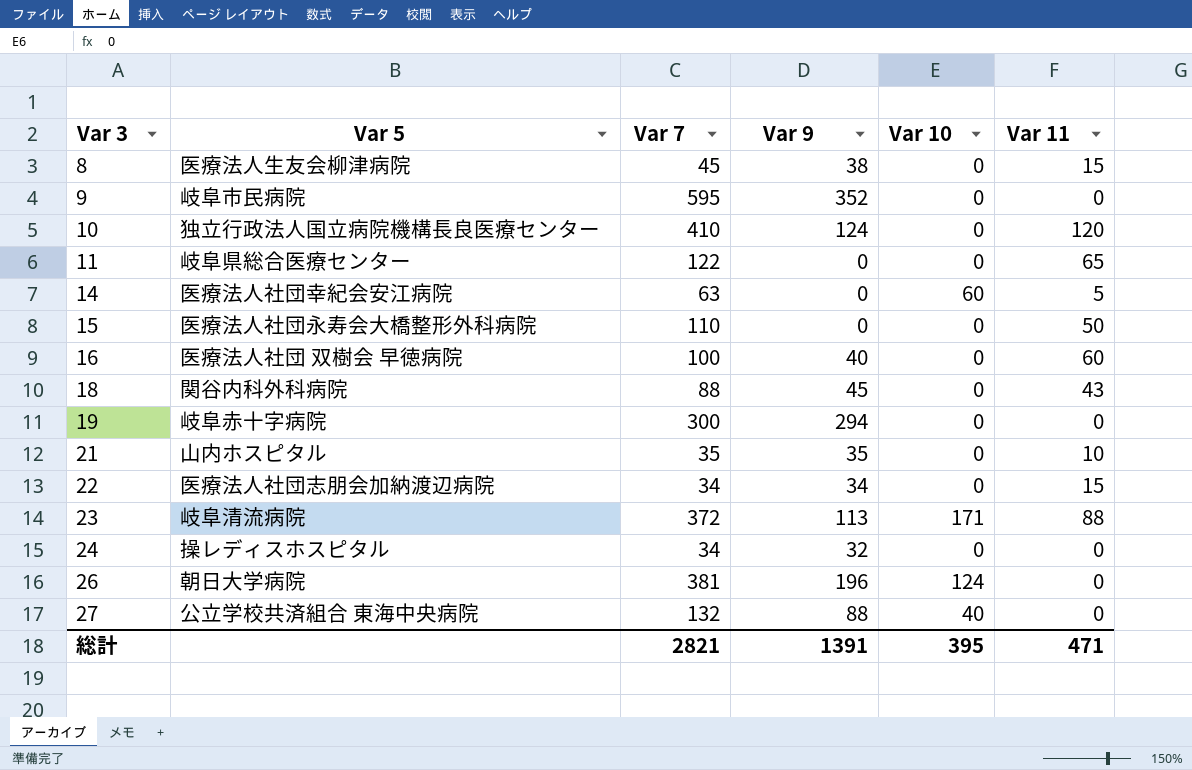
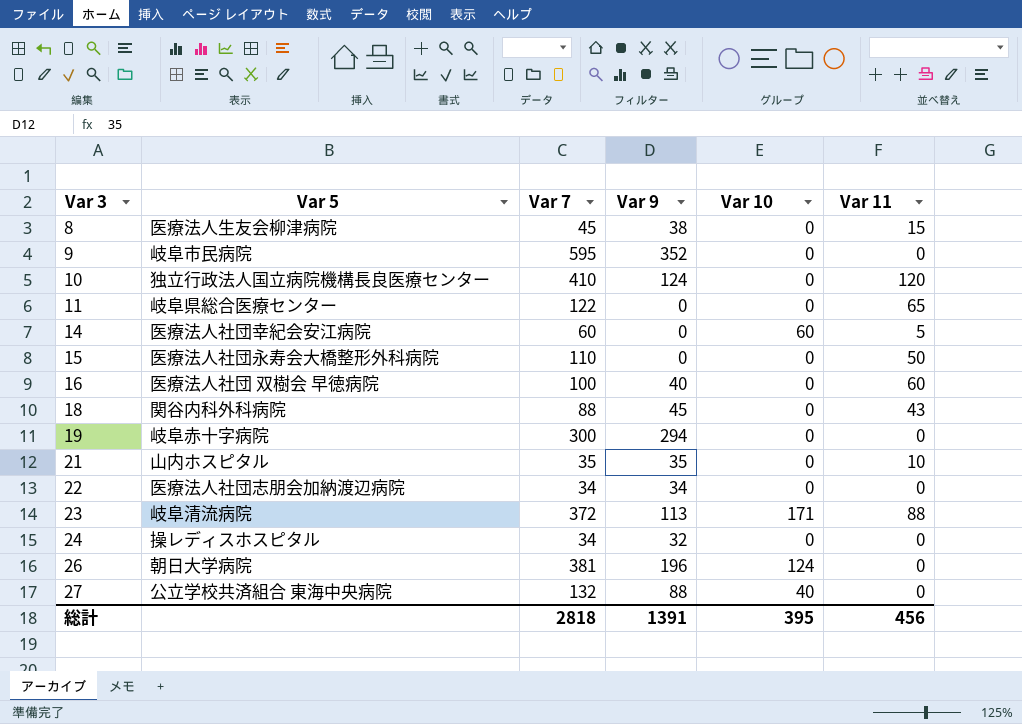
14 | Var 7: 63 -> 60
22 | Var 11: 15 -> 0
総計 | Var 7: 2821 -> 2818
総計 | Var 11: 471 -> 456

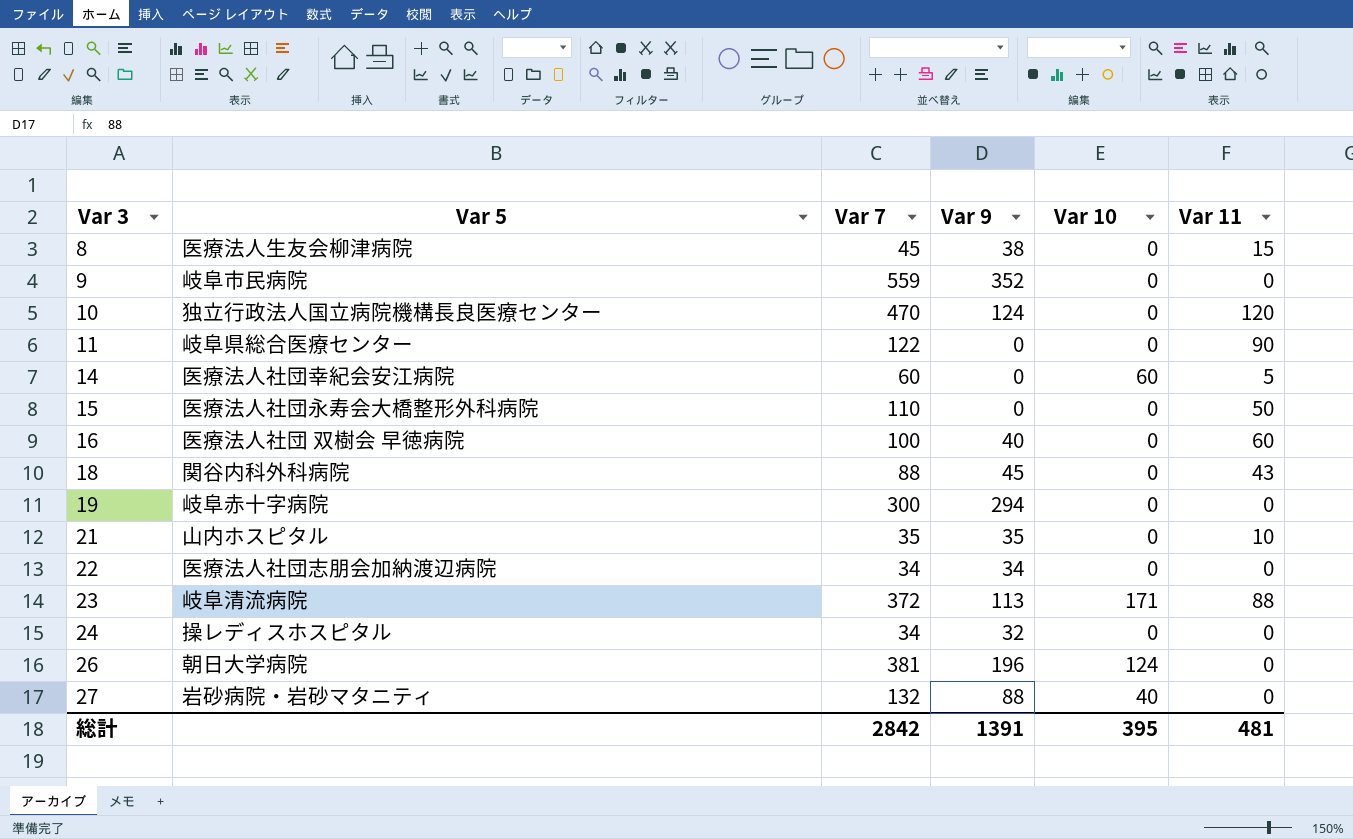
9 | Var 7: 595 -> 559
10 | Var 7: 410 -> 470
11 | Var 11: 65 -> 90
27 | Var 5: 公立学校共済組合 東海中央病院 -> 岩砂病院・岩砂マタニティ
総計 | Var 7: 2818 -> 2842
総計 | Var 11: 456 -> 481

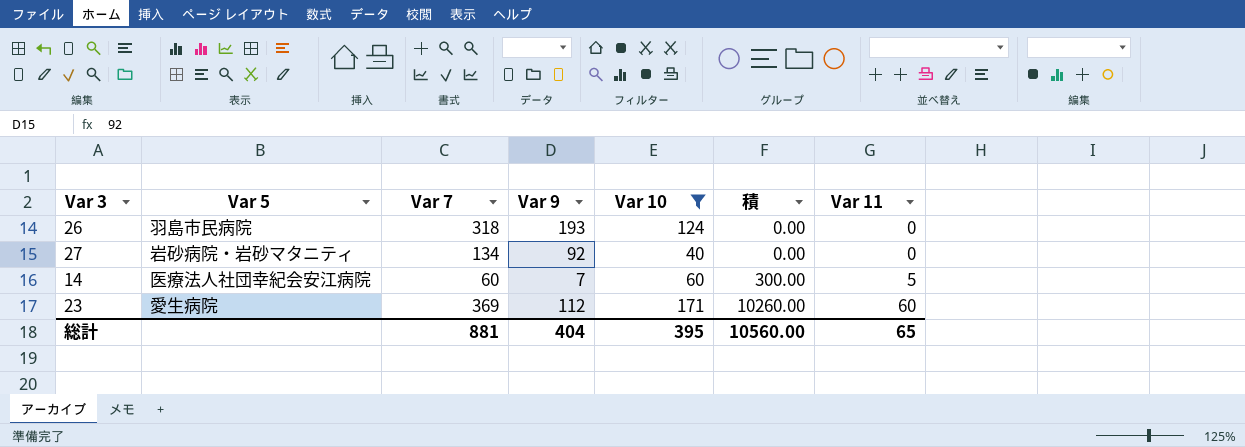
filter: none -> Var 10 != 0
row order: Var 3 ascending -> 積 ascending
column 積 | formula: none -> [Var 10] * [Var 11]
26 | Var 5: 朝日大学病院 -> 羽島市民病院
26 | Var 7: 381 -> 318
26 | Var 9: 196 -> 193
27 | Var 7: 132 -> 134
27 | Var 9: 88 -> 92
14 | Var 9: 0 -> 7
23 | Var 5: 岐阜清流病院 -> 愛生病院
23 | Var 7: 372 -> 369
23 | Var 9: 113 -> 112
23 | Var 11: 88 -> 60
総計 | Var 7: 2842 -> 881
総計 | Var 9: 1391 -> 404
総計 | Var 11: 481 -> 65

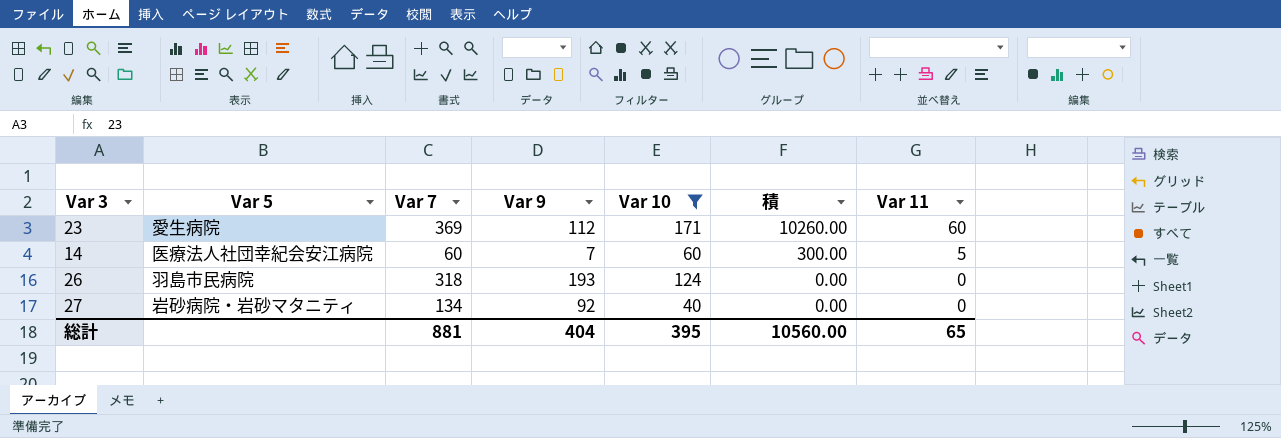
row order: 積 ascending -> 積 descending

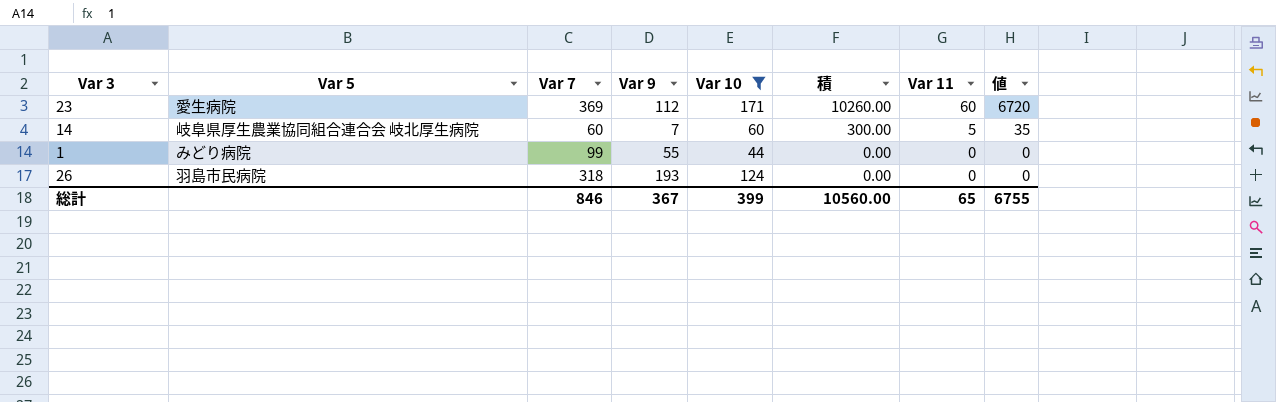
column 値 | formula: none -> [Var 9] * [Var 11]
row 27: 岩砂病院・岩砂マタニティ | 134 | 92 | 40 | 0.00 | 0 -> none
14 | Var 5: 医療法人社団幸紀会安江病院 -> 岐阜県厚生農業協同組合連合会 岐北厚生病院
row 1: none -> みどり病院 | 99 | 55 | 44 | 0.00 | 0 | 0
総計 | Var 7: 881 -> 846
総計 | Var 9: 404 -> 367
総計 | Var 10: 395 -> 399

